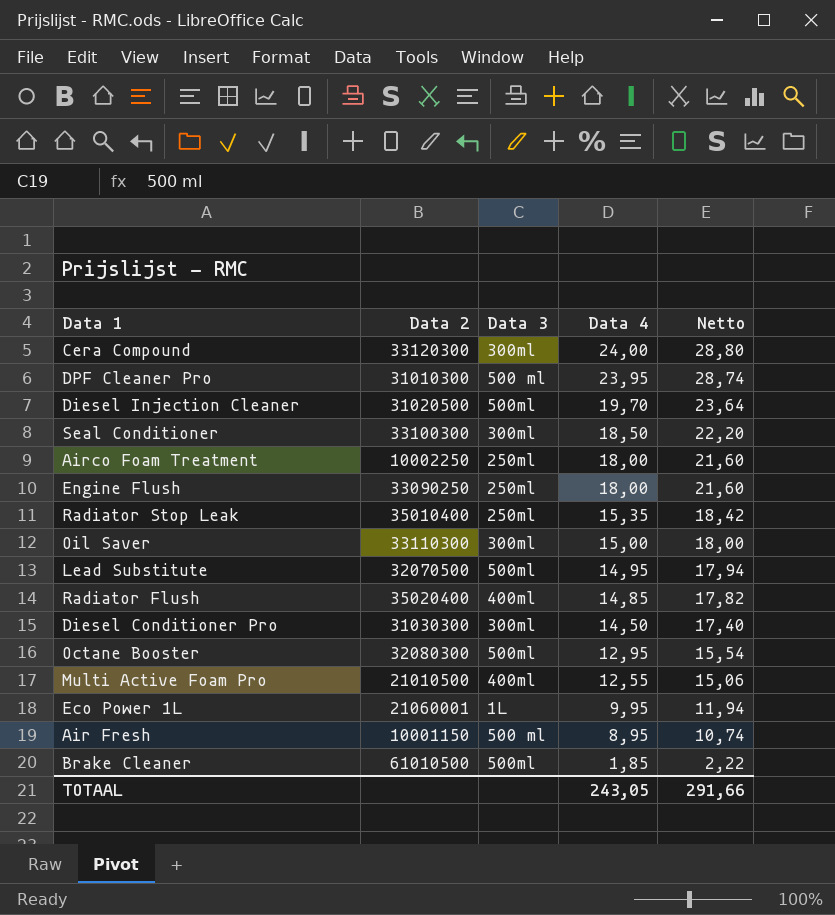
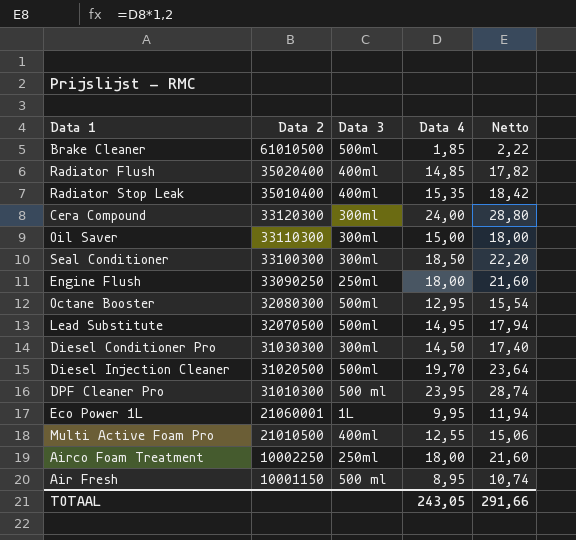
row order: Data 4 descending -> Data 2 descending
Radiator Stop Leak | Data 3: 250ml -> 400ml

